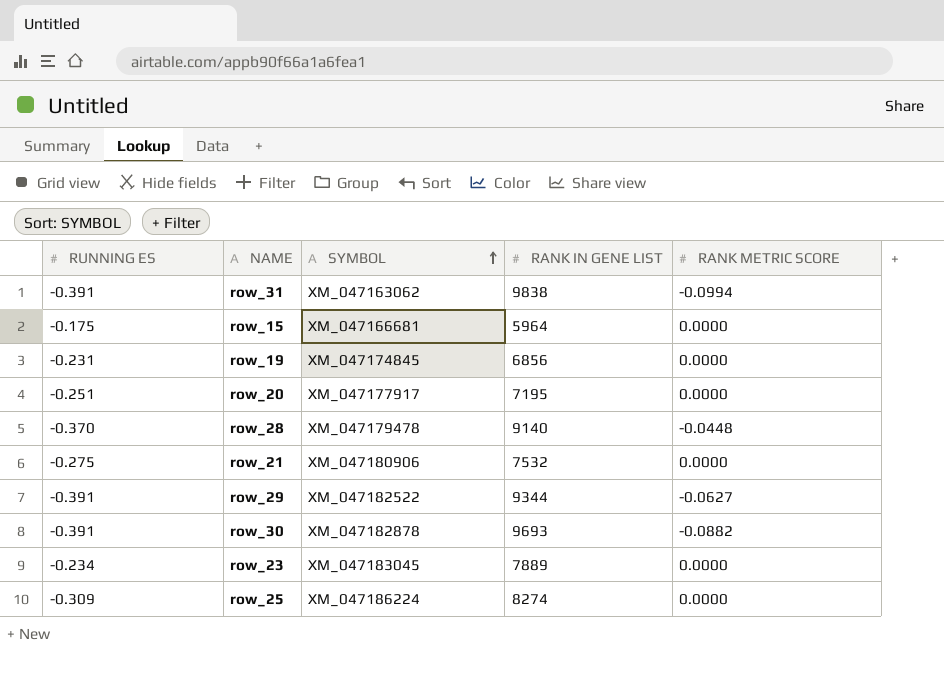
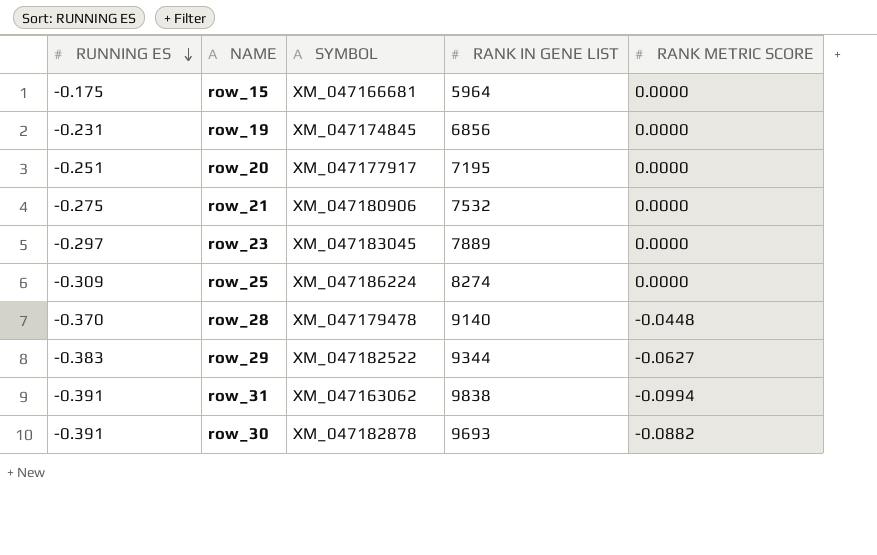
row order: SYMBOL ascending -> RUNNING ES descending
row_23 | RUNNING ES: -0.234 -> -0.297
row_29 | RUNNING ES: -0.391 -> -0.383

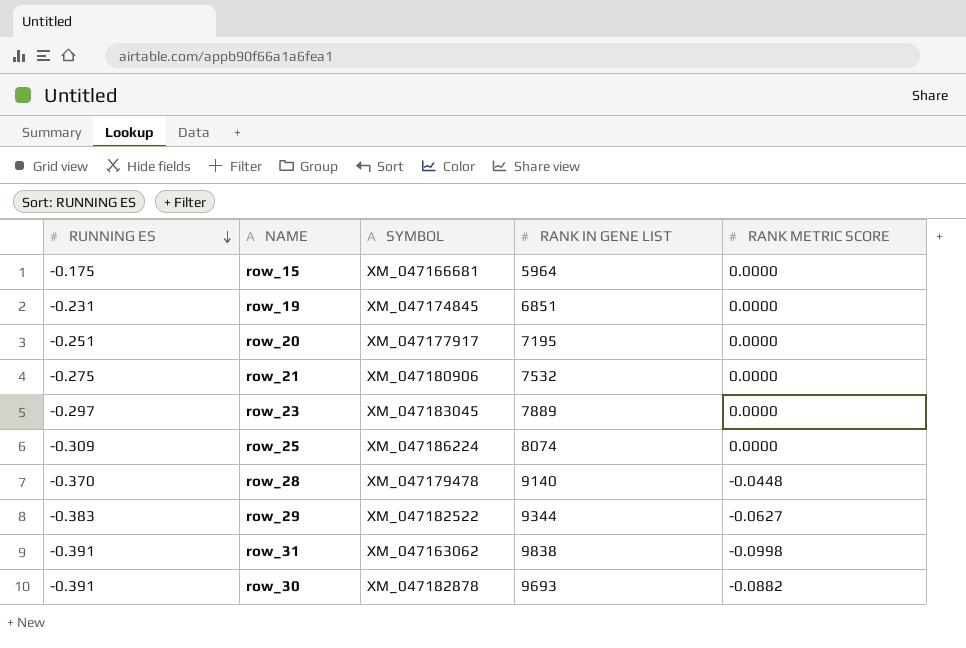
row_19 | RANK IN GENE LIST: 6856 -> 6851
row_25 | RANK IN GENE LIST: 8274 -> 8074
row_31 | RANK METRIC SCORE: -0.0994 -> -0.0998

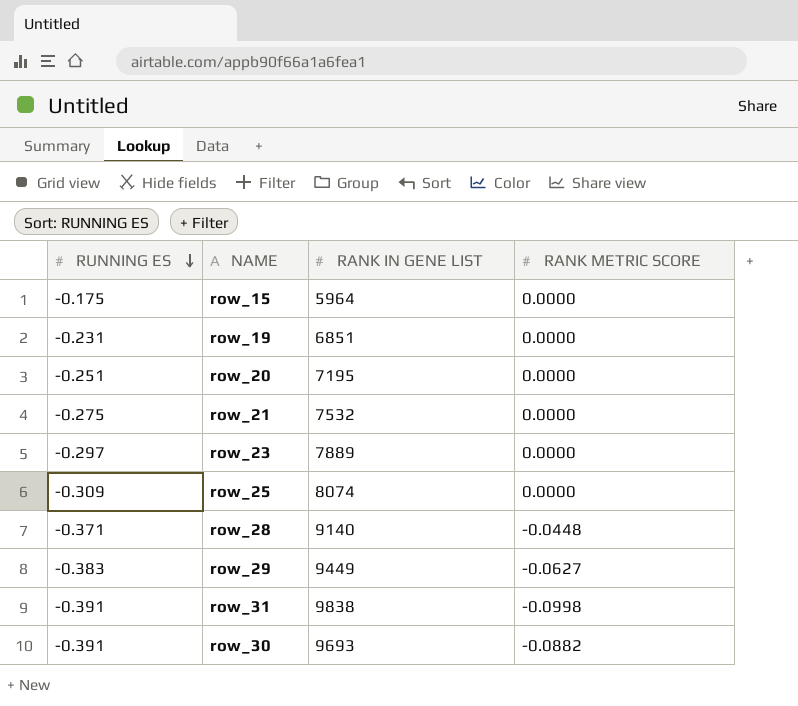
column SYMBOL | position: 3 -> none
row_28 | RUNNING ES: -0.370 -> -0.371
row_29 | RANK IN GENE LIST: 9344 -> 9449

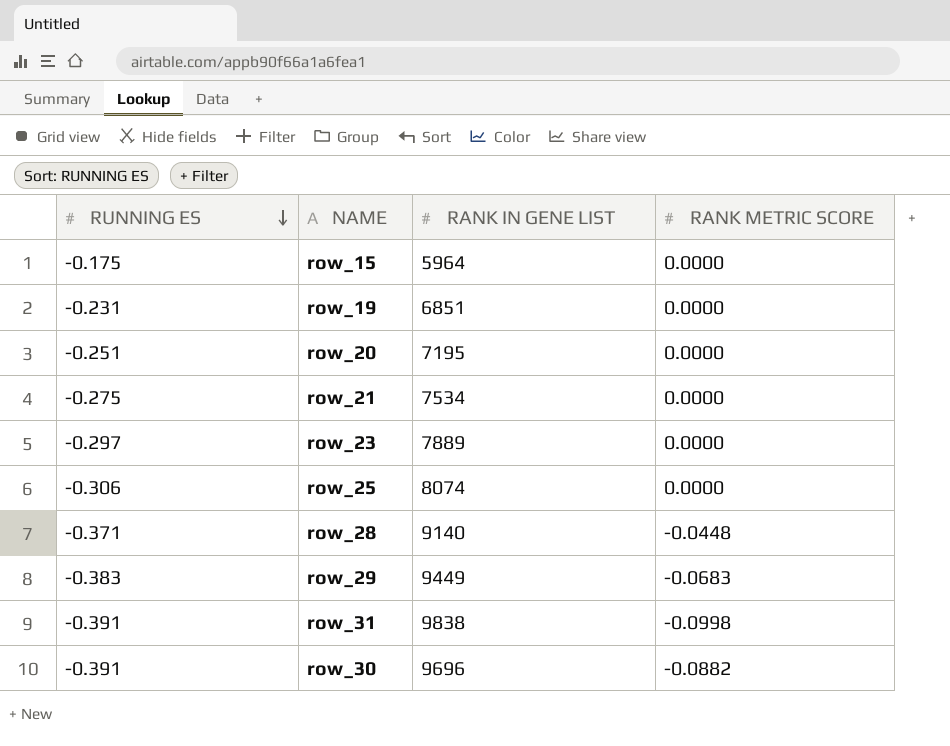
row_21 | RANK IN GENE LIST: 7532 -> 7534
row_25 | RUNNING ES: -0.309 -> -0.306
row_29 | RANK METRIC SCORE: -0.0627 -> -0.0683
row_30 | RANK IN GENE LIST: 9693 -> 9696

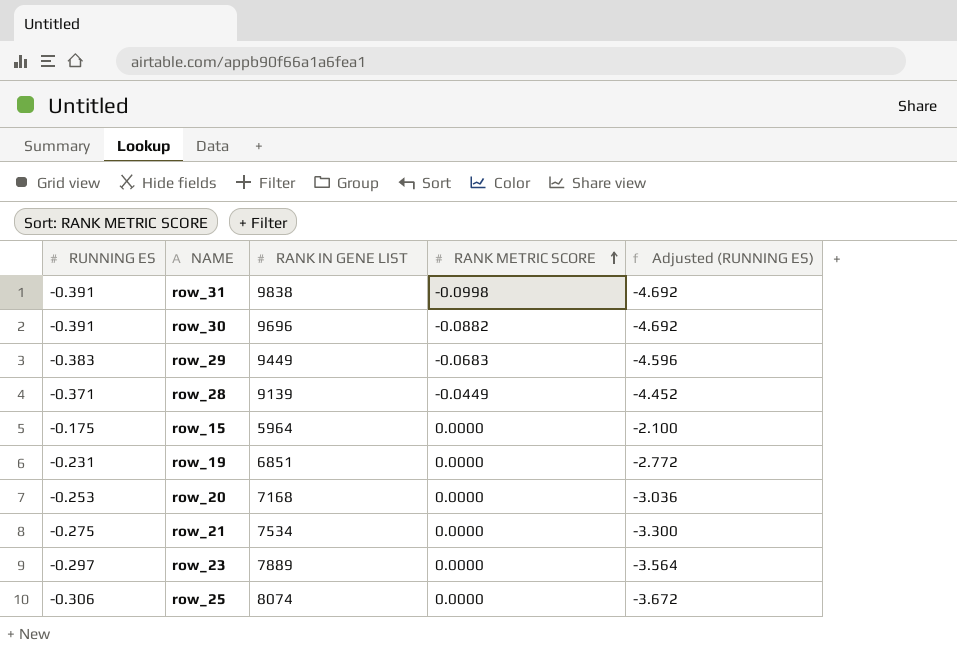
row order: RUNNING ES descending -> RANK METRIC SCORE ascending
column Adjusted (RUNNING ES) | formula: none -> [RUNNING ES] * 12
row_28 | RANK IN GENE LIST: 9140 -> 9139
row_28 | RANK METRIC SCORE: -0.0448 -> -0.0449
row_20 | RUNNING ES: -0.251 -> -0.253
row_20 | RANK IN GENE LIST: 7195 -> 7168

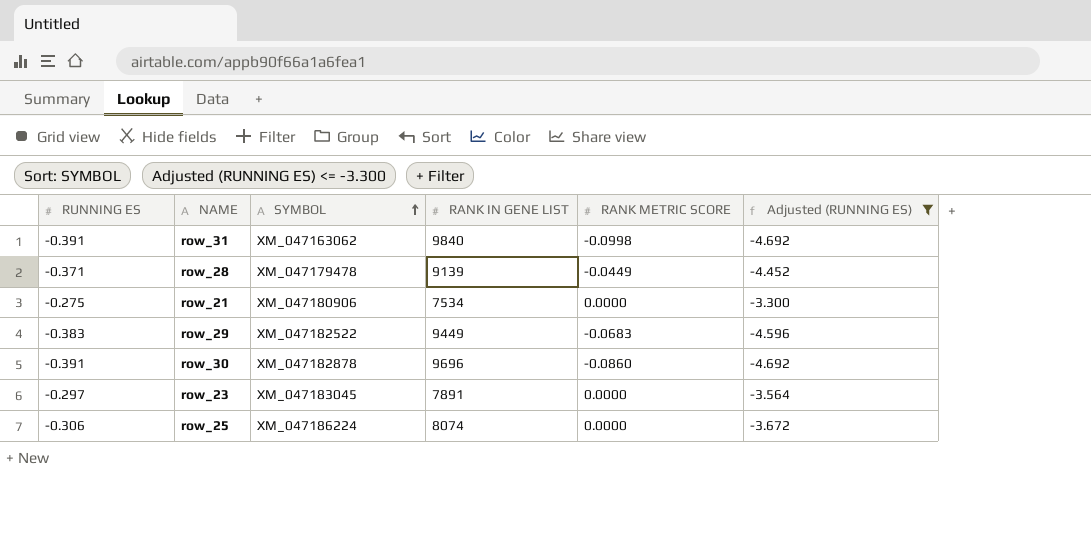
filter: none -> Adjusted (RUNNING ES) <= -3.300
row order: RANK METRIC SCORE ascending -> SYMBOL ascending
column SYMBOL | position: none -> 3
row_31 | RANK IN GENE LIST: 9838 -> 9840
row_30 | RANK METRIC SCORE: -0.0882 -> -0.0860
row_23 | RANK IN GENE LIST: 7889 -> 7891

